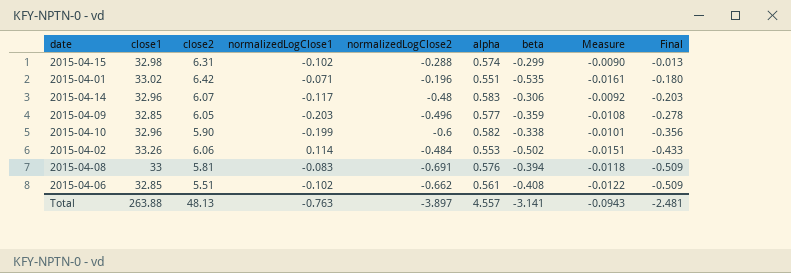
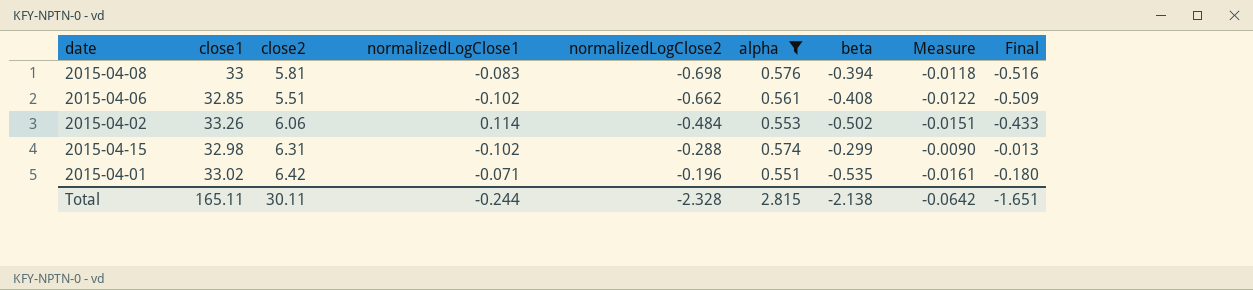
filter: none -> alpha <= 0.576
row order: Final descending -> normalizedLogClose2 ascending
2015-04-08 | normalizedLogClose2: -0.691 -> -0.698
2015-04-08 | Final: -0.509 -> -0.516
Total | close1: 263.88 -> 165.11
Total | close2: 48.13 -> 30.11
Total | normalizedLogClose1: -0.763 -> -0.244
Total | normalizedLogClose2: -3.897 -> -2.328
Total | alpha: 4.557 -> 2.815
Total | beta: -3.141 -> -2.138
Total | Measure: -0.0943 -> -0.0642
Total | Final: -2.481 -> -1.651

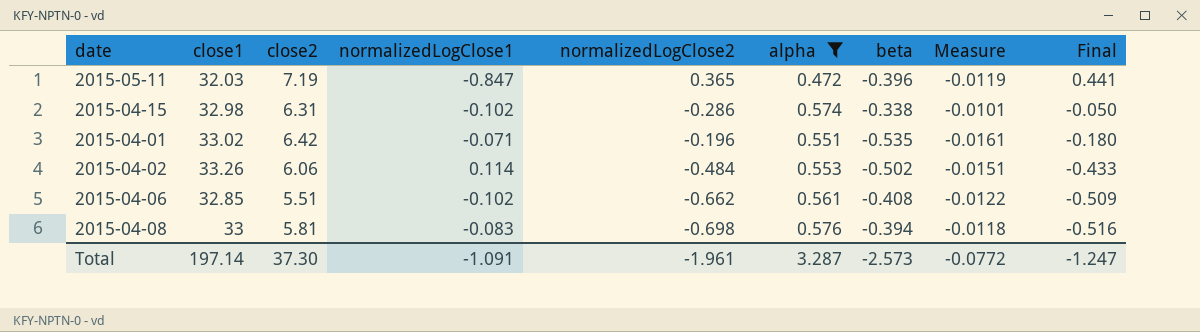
row order: normalizedLogClose2 ascending -> Final descending
row 2015-05-11: none -> 32.03 | 7.19 | -0.847 | 0.365 | 0.472 | -0.396 | -0.0119 | 0.441
2015-04-15 | normalizedLogClose2: -0.288 -> -0.286
2015-04-15 | beta: -0.299 -> -0.338
2015-04-15 | Measure: -0.0090 -> -0.0101
2015-04-15 | Final: -0.013 -> -0.050
Total | close1: 165.11 -> 197.14
Total | close2: 30.11 -> 37.30
Total | normalizedLogClose1: -0.244 -> -1.091
Total | normalizedLogClose2: -2.328 -> -1.961
Total | alpha: 2.815 -> 3.287
Total | beta: -2.138 -> -2.573
Total | Measure: -0.0642 -> -0.0772
Total | Final: -1.651 -> -1.247

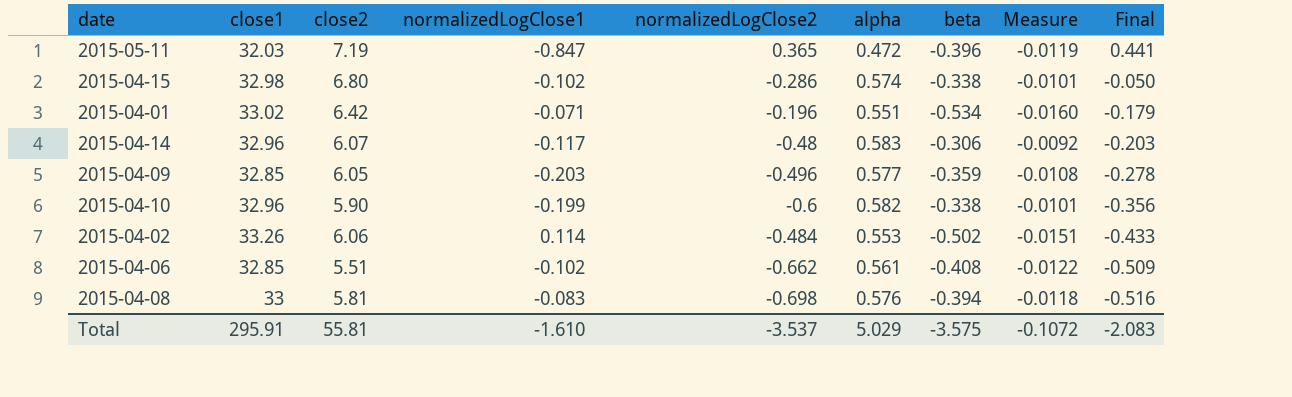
filter: alpha <= 0.576 -> none
2015-04-15 | close2: 6.31 -> 6.80
2015-04-01 | beta: -0.535 -> -0.534
2015-04-01 | Measure: -0.0161 -> -0.0160
2015-04-01 | Final: -0.180 -> -0.179
Total | close1: 197.14 -> 295.91
Total | close2: 37.30 -> 55.81
Total | normalizedLogClose1: -1.091 -> -1.610
Total | normalizedLogClose2: -1.961 -> -3.537
Total | alpha: 3.287 -> 5.029
Total | beta: -2.573 -> -3.575
Total | Measure: -0.0772 -> -0.1072
Total | Final: -1.247 -> -2.083

